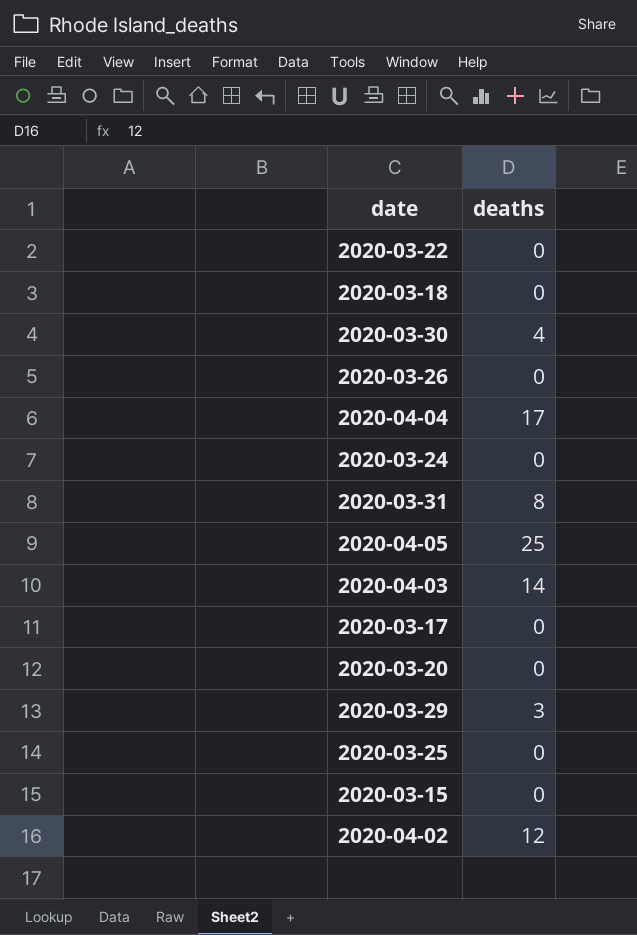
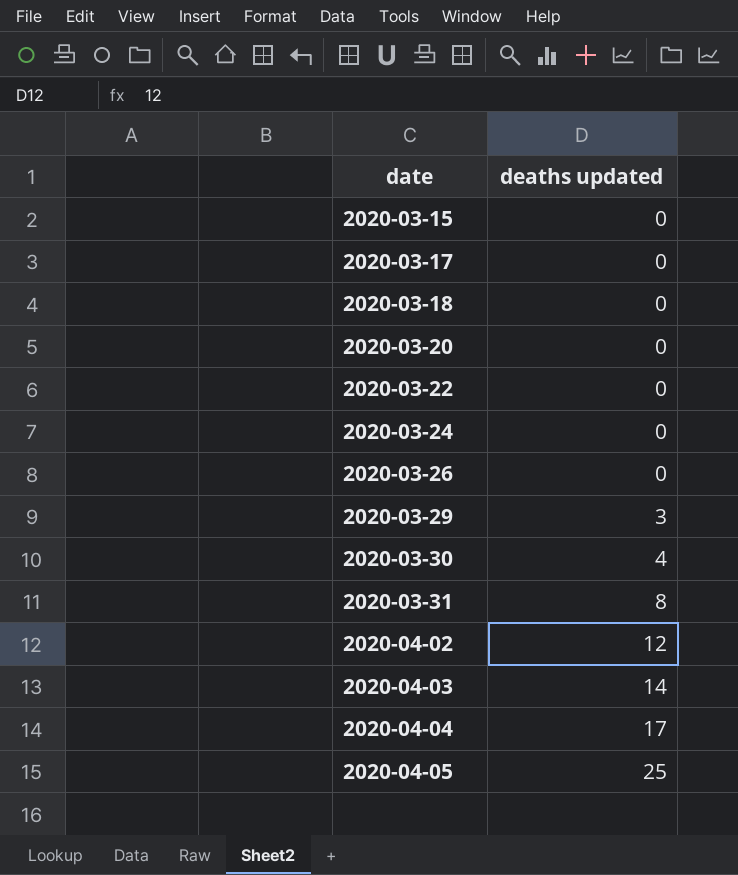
row order: none -> date ascending
column name: deaths -> deaths updated
row 2020-03-25: 0 -> none

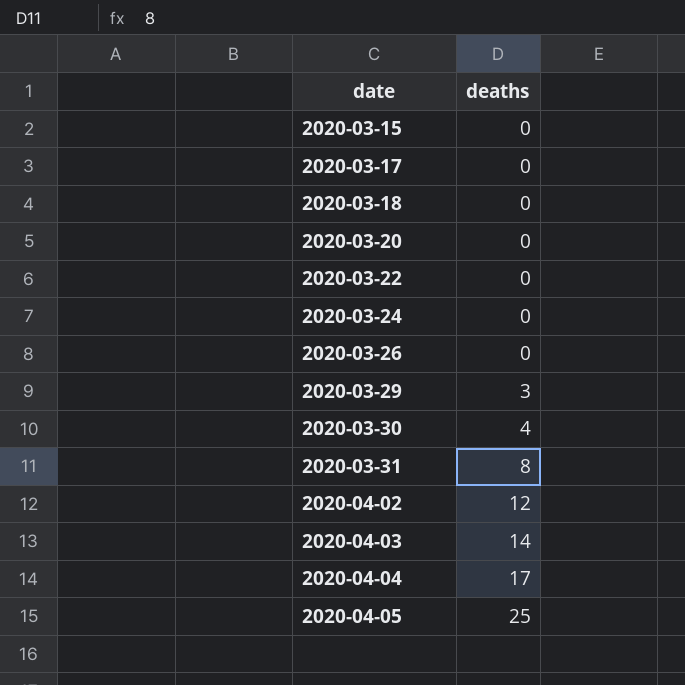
column name: deaths updated -> deaths

